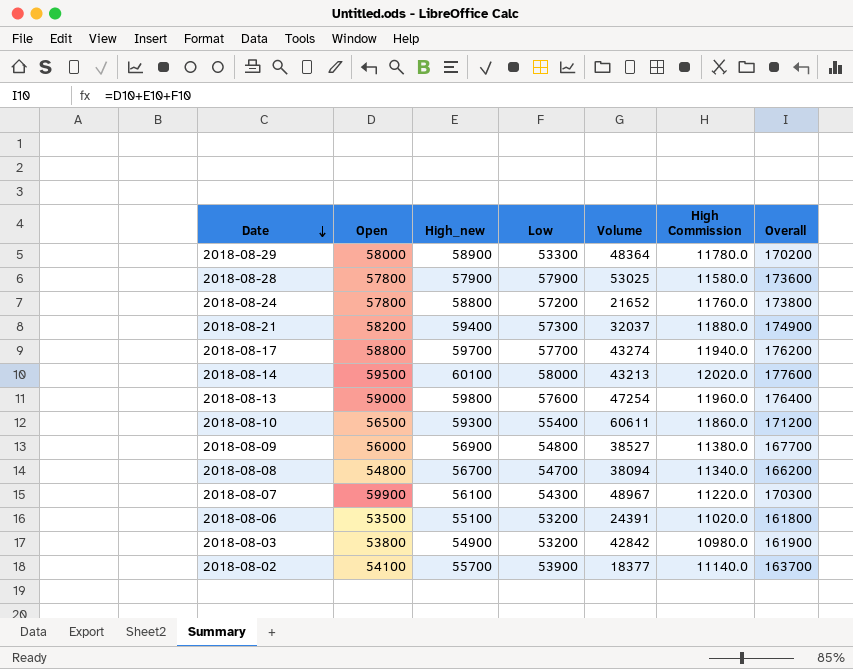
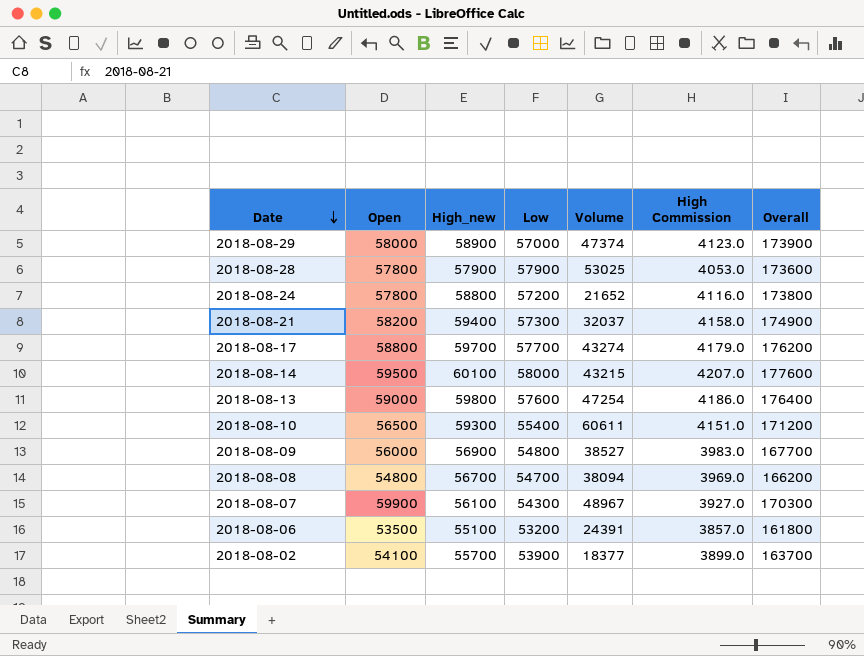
column High Commission | formula: [High_new] * 0.2 -> [High_new] * 0.07
row 2018-08-03: 53800 | 54900 | 53200 | 42842 | 10980.0 | 161900 -> none
2018-08-29 | Low: 53300 -> 57000
2018-08-29 | Volume: 48364 -> 47374
2018-08-29 | Overall: 170200 -> 173900
2018-08-14 | Volume: 43213 -> 43215

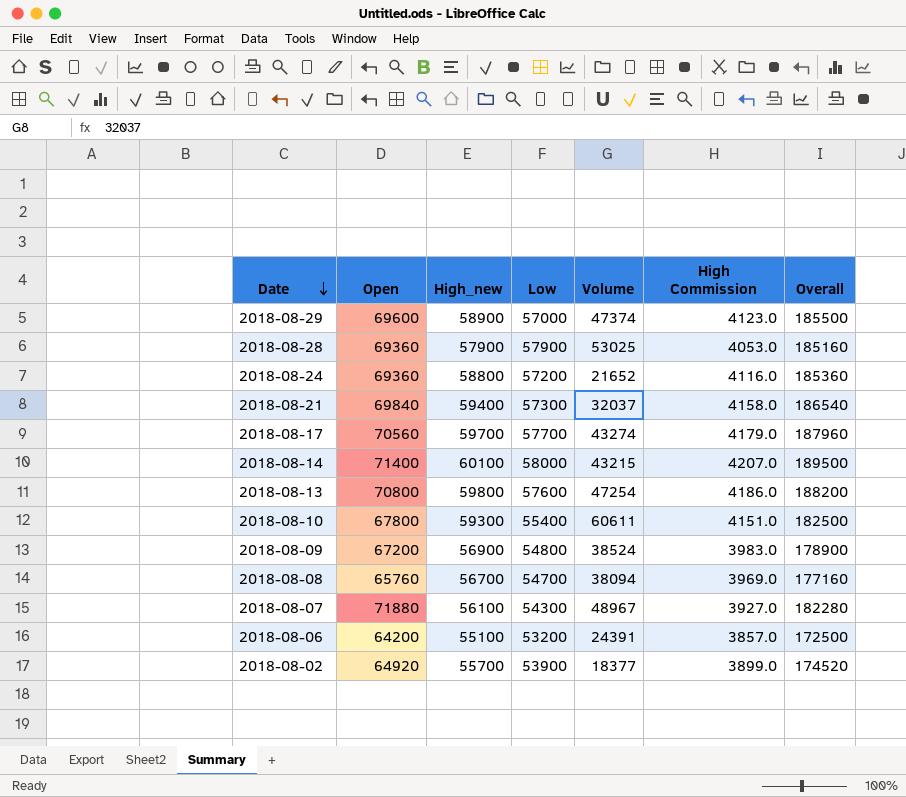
2018-08-29 | Open: 58000 -> 69600
2018-08-29 | Overall: 173900 -> 185500
2018-08-28 | Open: 57800 -> 69360
2018-08-28 | Overall: 173600 -> 185160
2018-08-24 | Open: 57800 -> 69360
2018-08-24 | Overall: 173800 -> 185360
2018-08-21 | Open: 58200 -> 69840
2018-08-21 | Overall: 174900 -> 186540
2018-08-17 | Open: 58800 -> 70560
2018-08-17 | Overall: 176200 -> 187960
2018-08-14 | Open: 59500 -> 71400
2018-08-14 | Overall: 177600 -> 189500
2018-08-13 | Open: 59000 -> 70800
2018-08-13 | Overall: 176400 -> 188200
2018-08-10 | Open: 56500 -> 67800
2018-08-10 | Overall: 171200 -> 182500
2018-08-09 | Open: 56000 -> 67200
2018-08-09 | Volume: 38527 -> 38524
2018-08-09 | Overall: 167700 -> 178900
2018-08-08 | Open: 54800 -> 65760
2018-08-08 | Overall: 166200 -> 177160
2018-08-07 | Open: 59900 -> 71880
2018-08-07 | Overall: 170300 -> 182280
2018-08-06 | Open: 53500 -> 64200
2018-08-06 | Overall: 161800 -> 172500
2018-08-02 | Open: 54100 -> 64920
2018-08-02 | Overall: 163700 -> 174520

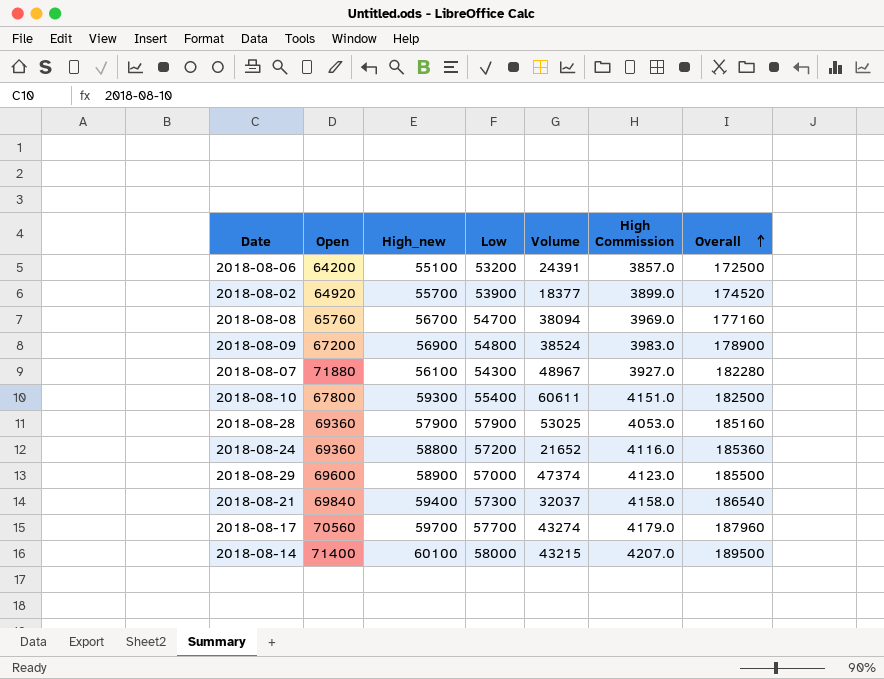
row order: Date descending -> Overall ascending
row 2018-08-13: 70800 | 59800 | 57600 | 47254 | 4186.0 | 188200 -> none

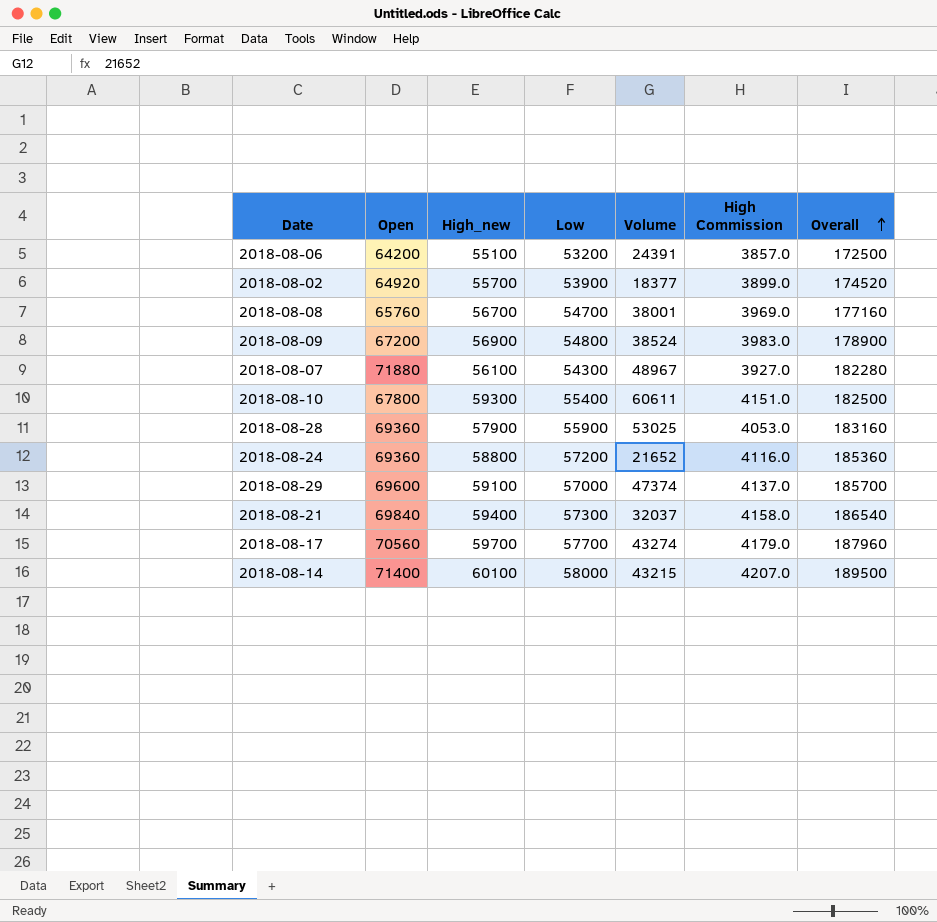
2018-08-08 | Volume: 38094 -> 38001
2018-08-28 | Low: 57900 -> 55900
2018-08-28 | Overall: 185160 -> 183160
2018-08-29 | High_new: 58900 -> 59100
2018-08-29 | High Commission: 4123.0 -> 4137.0
2018-08-29 | Overall: 185500 -> 185700

